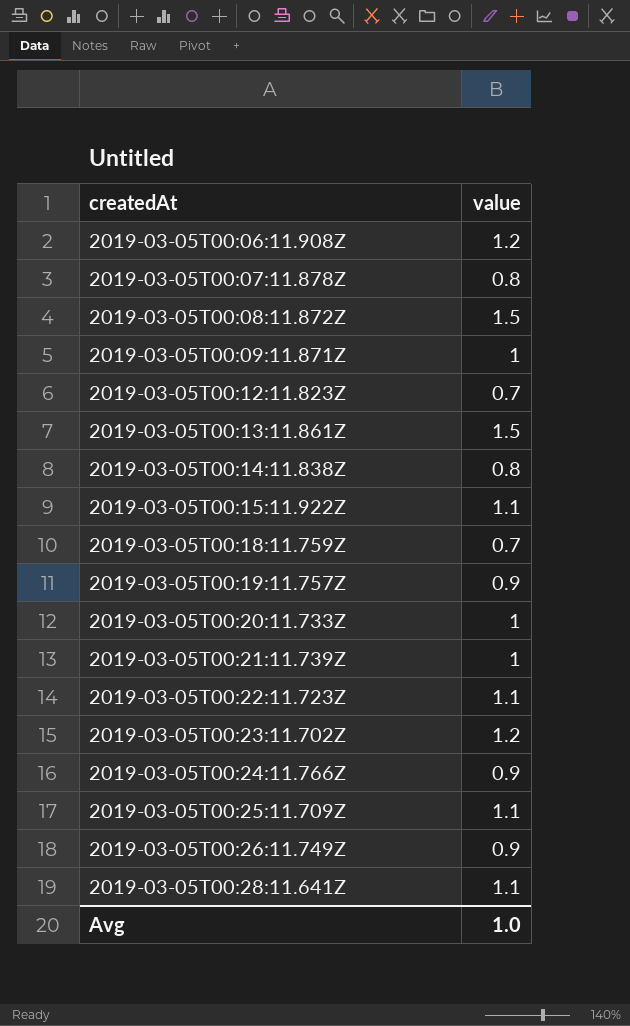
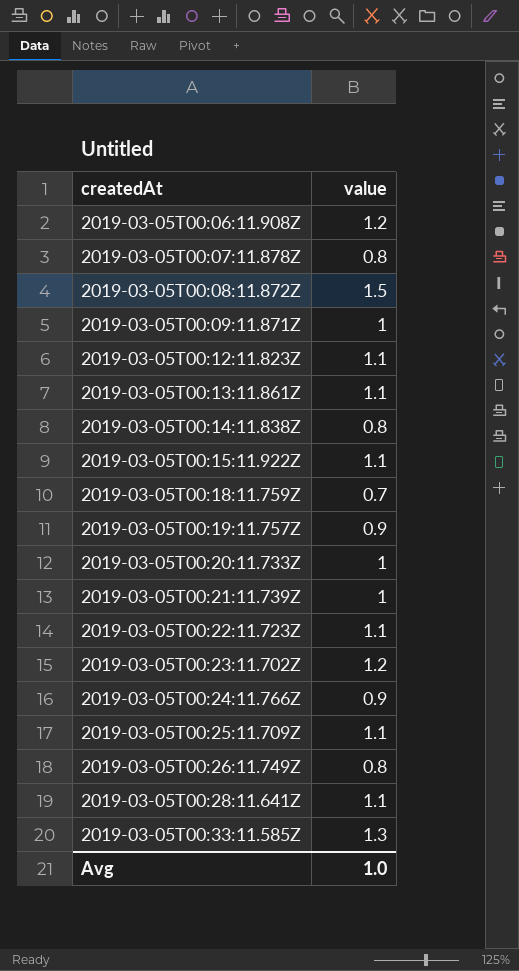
2019-03-05T00:12:11.823Z | value: 0.7 -> 1.1
2019-03-05T00:13:11.861Z | value: 1.5 -> 1.1
2019-03-05T00:26:11.749Z | value: 0.9 -> 0.8
row 2019-03-05T00:33:11.585Z: none -> 1.3

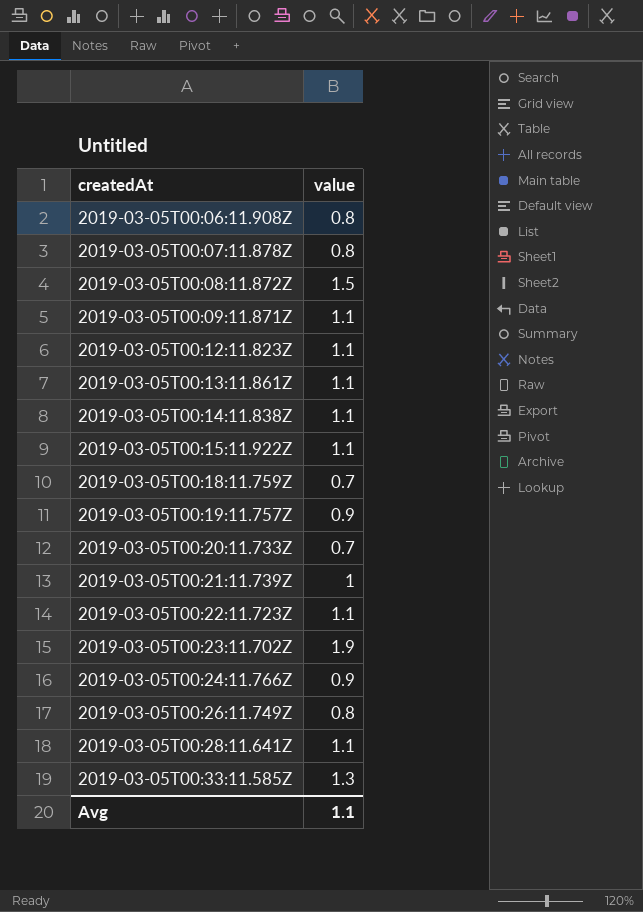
row 2019-03-05T00:25:11.709Z: 1.1 -> none
2019-03-05T00:06:11.908Z | value: 1.2 -> 0.8
2019-03-05T00:09:11.871Z | value: 1 -> 1.1
2019-03-05T00:14:11.838Z | value: 0.8 -> 1.1
2019-03-05T00:20:11.733Z | value: 1 -> 0.7
2019-03-05T00:23:11.702Z | value: 1.2 -> 1.9
Avg | value: 1.0 -> 1.1

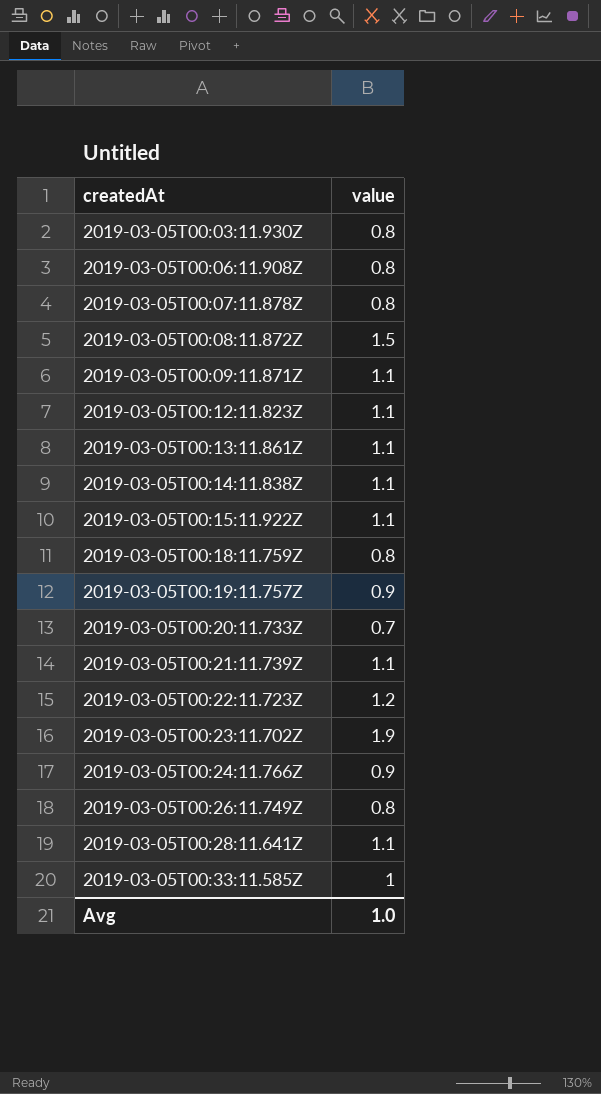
row 2019-03-05T00:03:11.930Z: none -> 0.8
2019-03-05T00:18:11.759Z | value: 0.7 -> 0.8
2019-03-05T00:21:11.739Z | value: 1 -> 1.1
2019-03-05T00:22:11.723Z | value: 1.1 -> 1.2
2019-03-05T00:33:11.585Z | value: 1.3 -> 1
Avg | value: 1.1 -> 1.0

